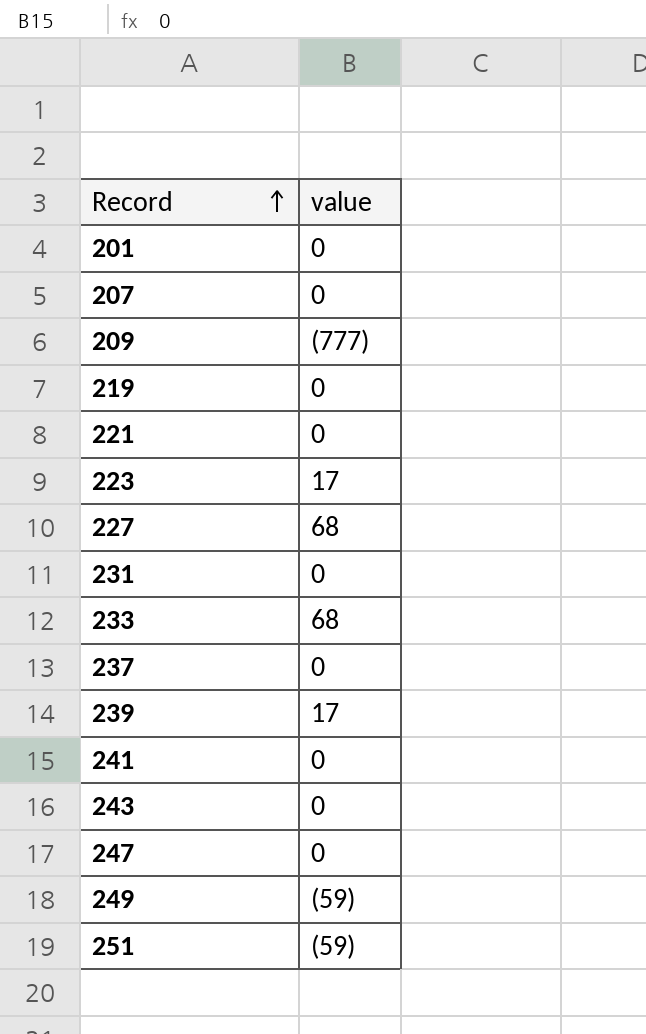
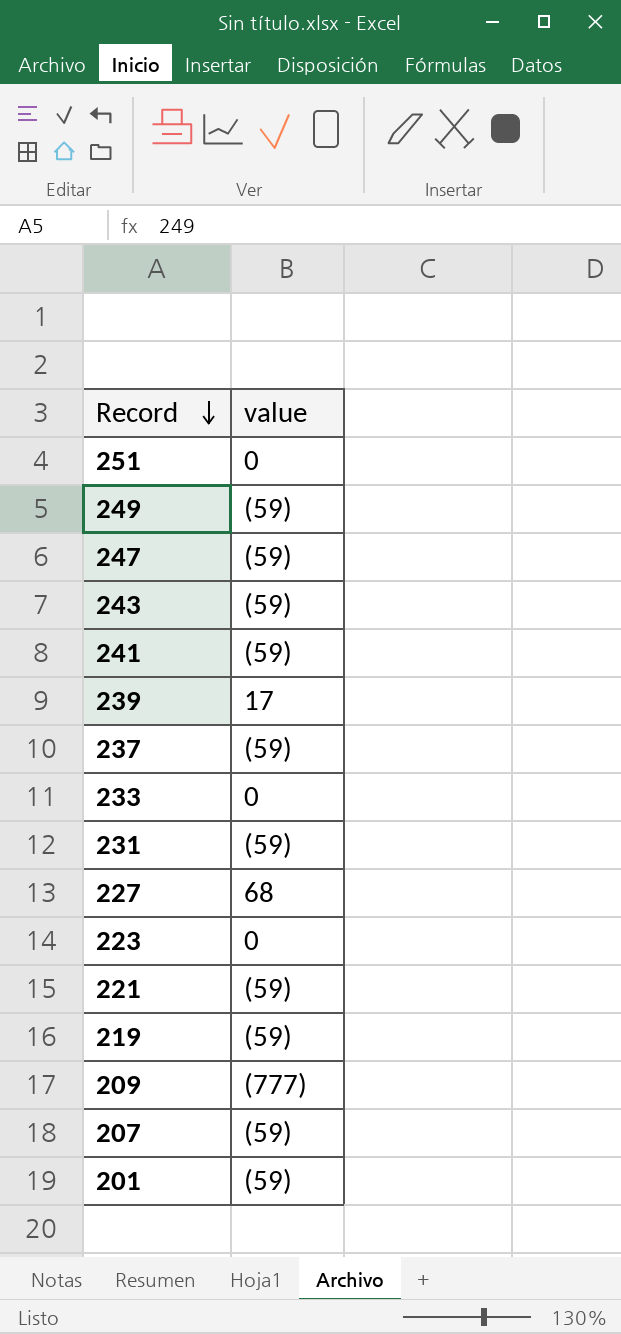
row order: Record ascending -> Record descending
251 | value: (59) -> 0
247 | value: 0 -> (59)
243 | value: 0 -> (59)
241 | value: 0 -> (59)
237 | value: 0 -> (59)
233 | value: 68 -> 0
231 | value: 0 -> (59)
223 | value: 17 -> 0
221 | value: 0 -> (59)
219 | value: 0 -> (59)
207 | value: 0 -> (59)
201 | value: 0 -> (59)

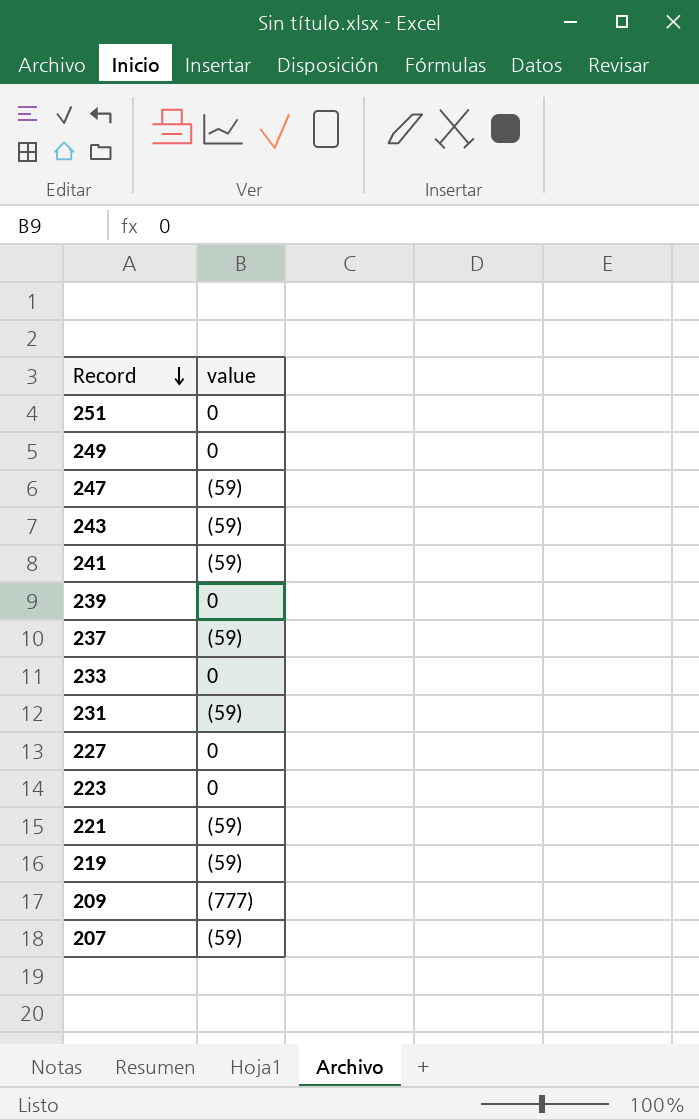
row 201: (59) -> none
249 | value: (59) -> 0
239 | value: 17 -> 0
227 | value: 68 -> 0

